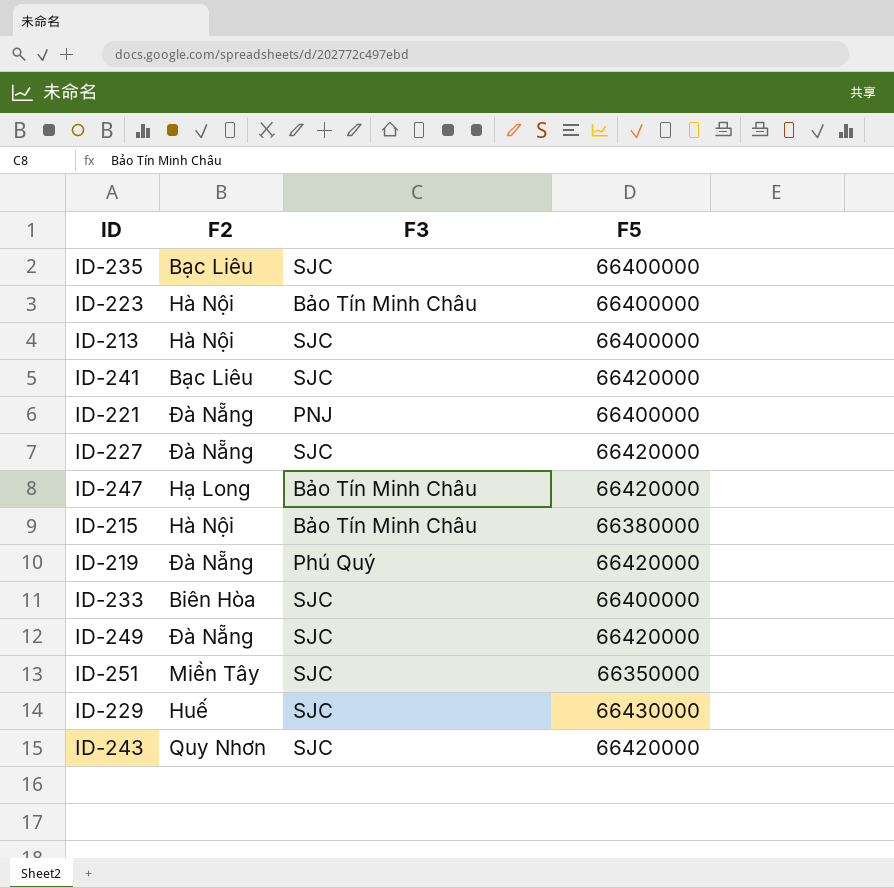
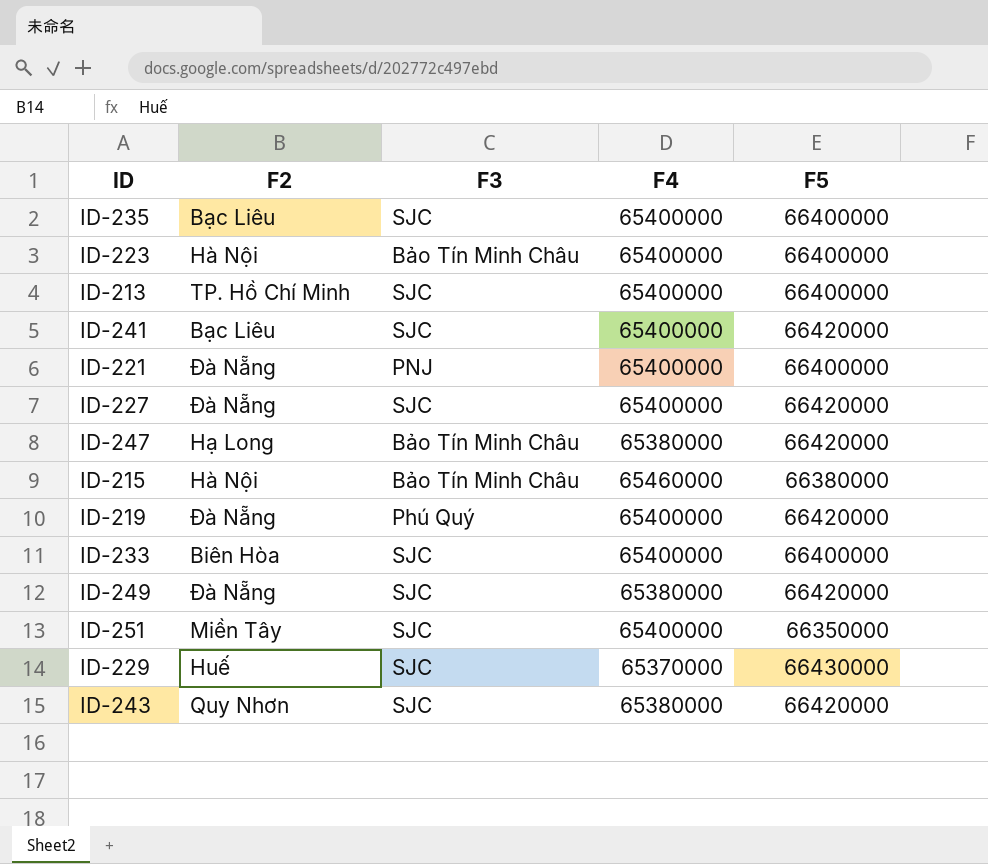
column F4 | position: none -> 4
ID-213 | F2: Hà Nội -> TP. Hồ Chí Minh

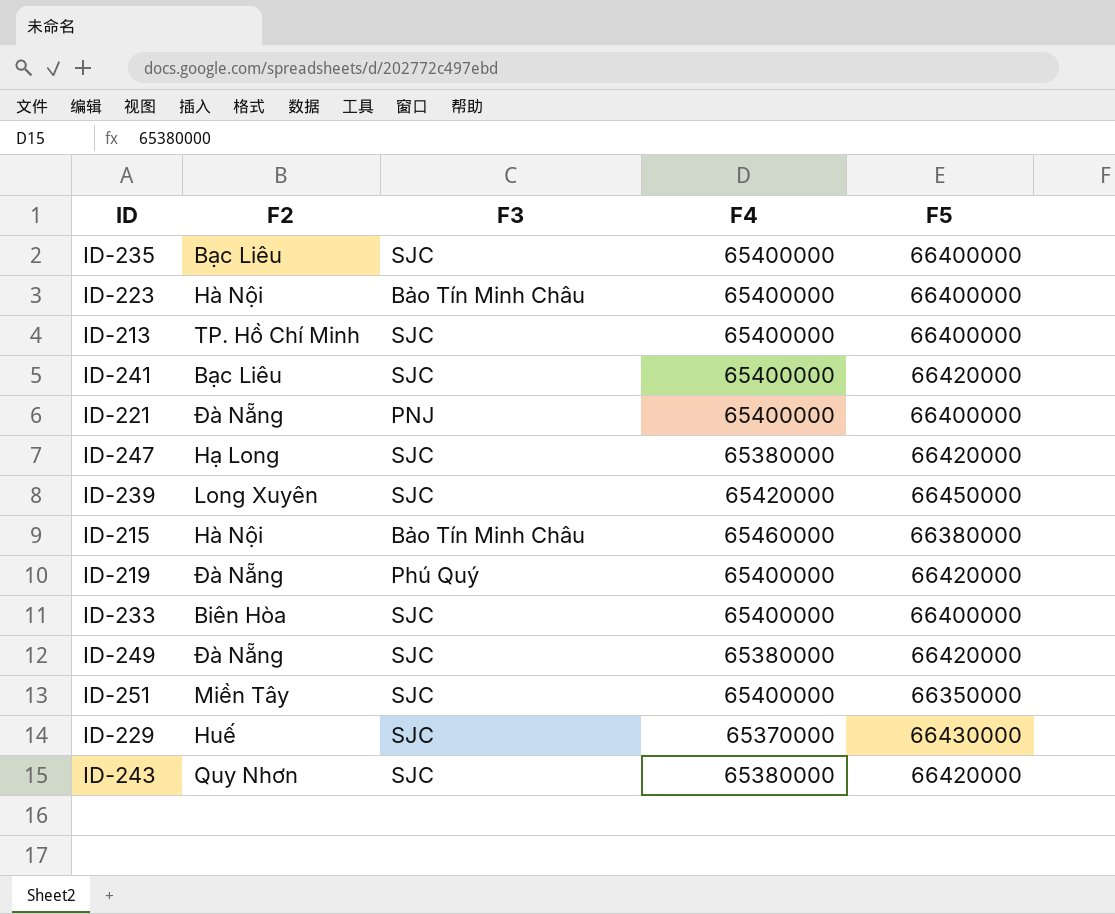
row ID-227: Đà Nẵng | SJC | 65400000 | 66420000 -> none
ID-247 | F3: Bảo Tín Minh Châu -> SJC
row ID-239: none -> Long Xuyên | SJC | 65420000 | 66450000

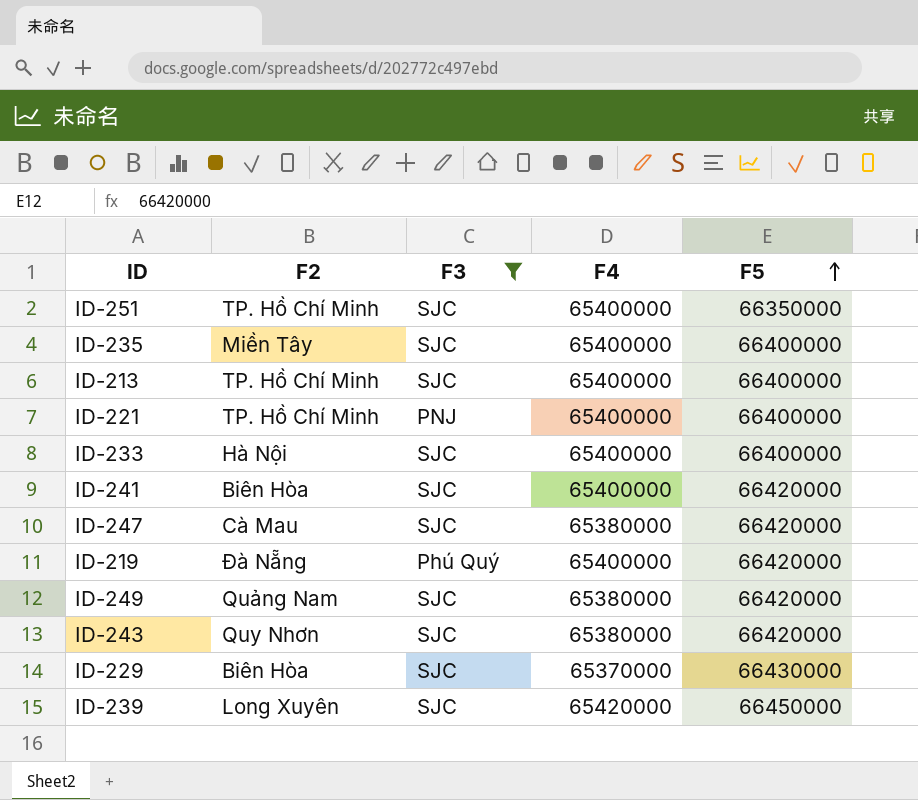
filter: none -> F3 != Bảo Tín Minh Châu
row order: none -> F5 ascending
ID-251 | F2: Miền Tây -> TP. Hồ Chí Minh
ID-235 | F2: Bạc Liêu -> Miền Tây
ID-221 | F2: Đà Nẵng -> TP. Hồ Chí Minh
ID-233 | F2: Biên Hòa -> Hà Nội
ID-241 | F2: Bạc Liêu -> Biên Hòa
ID-247 | F2: Hạ Long -> Cà Mau
ID-249 | F2: Đà Nẵng -> Quảng Nam
ID-229 | F2: Huế -> Biên Hòa

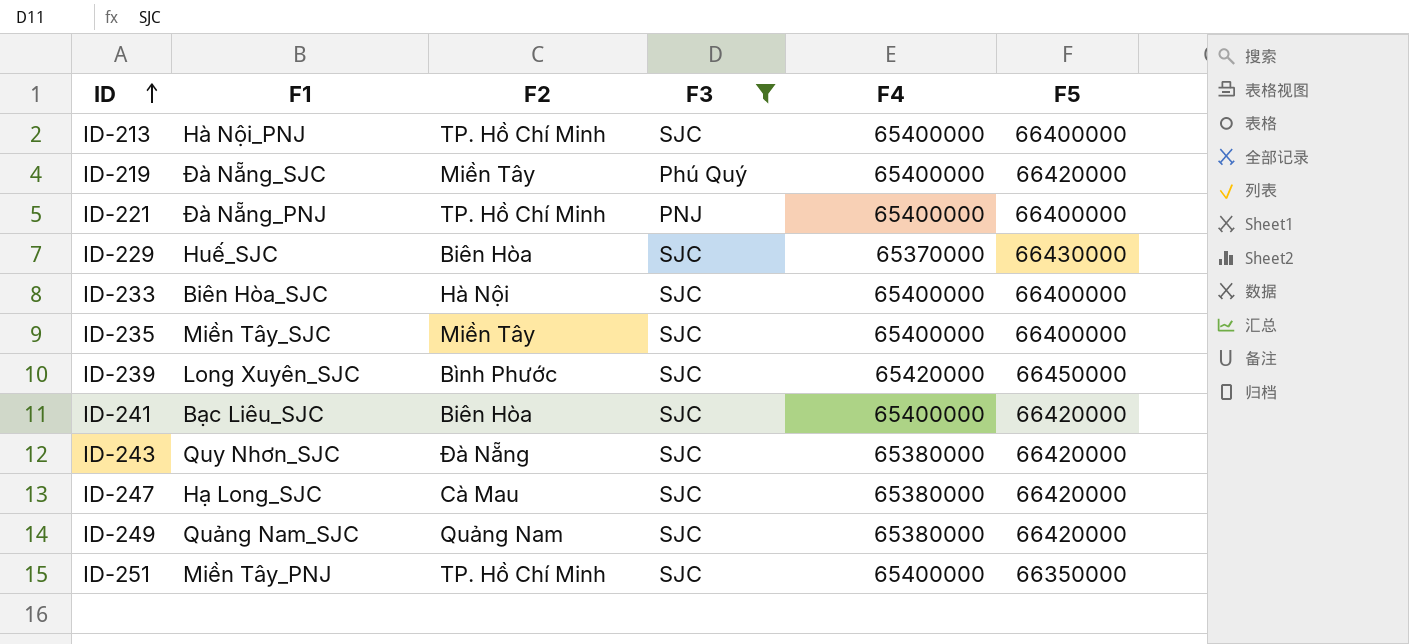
row order: F5 ascending -> ID ascending
column F1 | position: none -> 2
ID-219 | F2: Đà Nẵng -> Miền Tây
ID-239 | F2: Long Xuyên -> Bình Phước
ID-243 | F2: Quy Nhơn -> Đà Nẵng

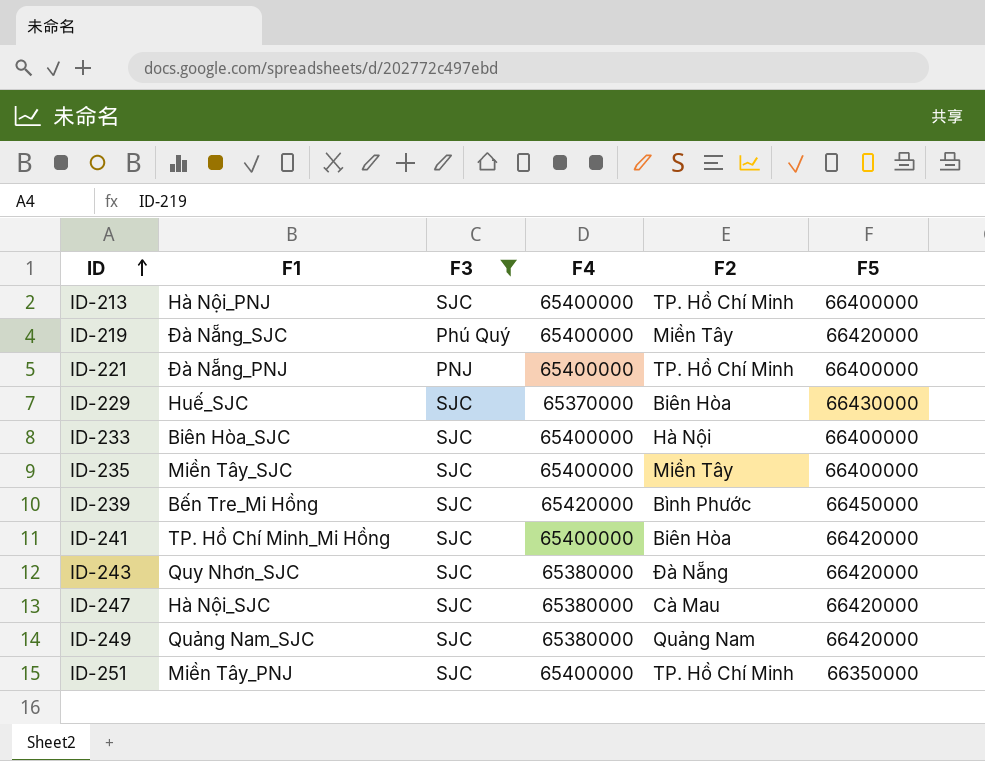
column F2 | position: 3 -> 5
ID-239 | F1: Long Xuyên_SJC -> Bến Tre_Mi Hồng
ID-241 | F1: Bạc Liêu_SJC -> TP. Hồ Chí Minh_Mi Hồng
ID-247 | F1: Hạ Long_SJC -> Hà Nội_SJC

